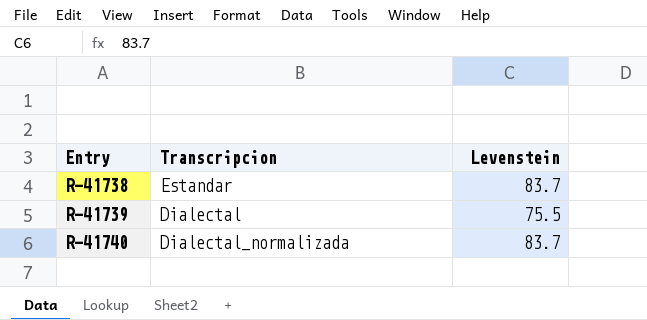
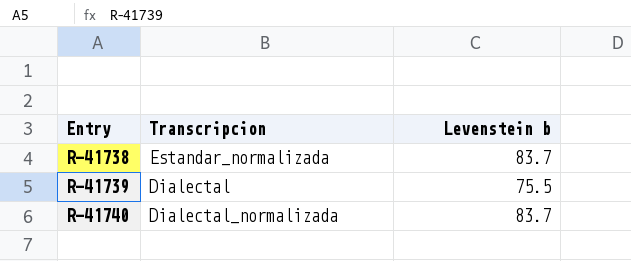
column name: Levenstein -> Levenstein b
R-41738 | Transcripcion: Estandar -> Estandar_normalizada

